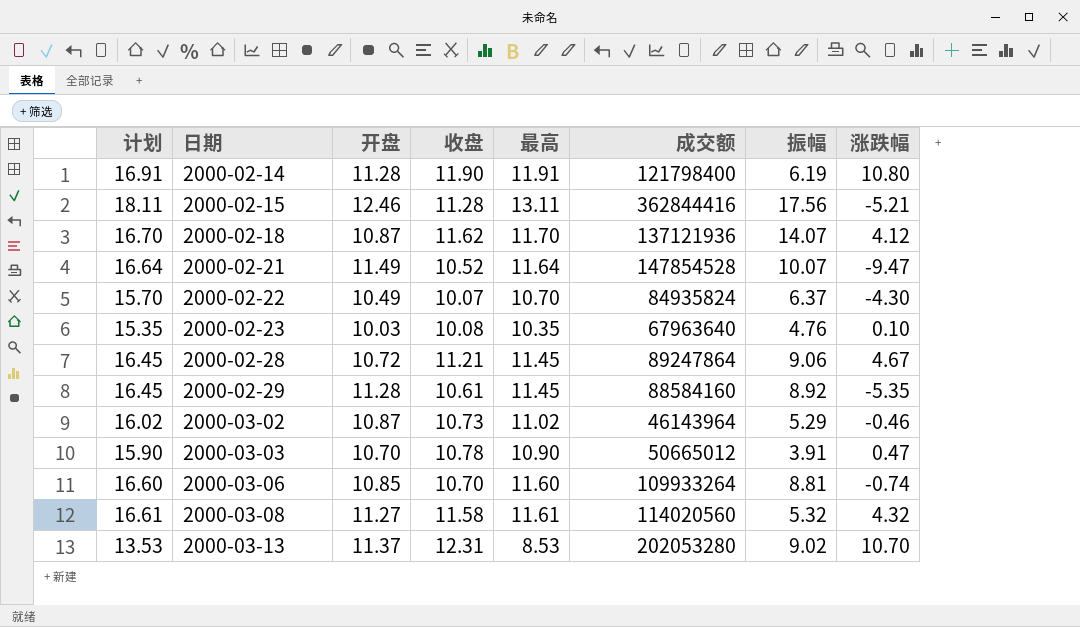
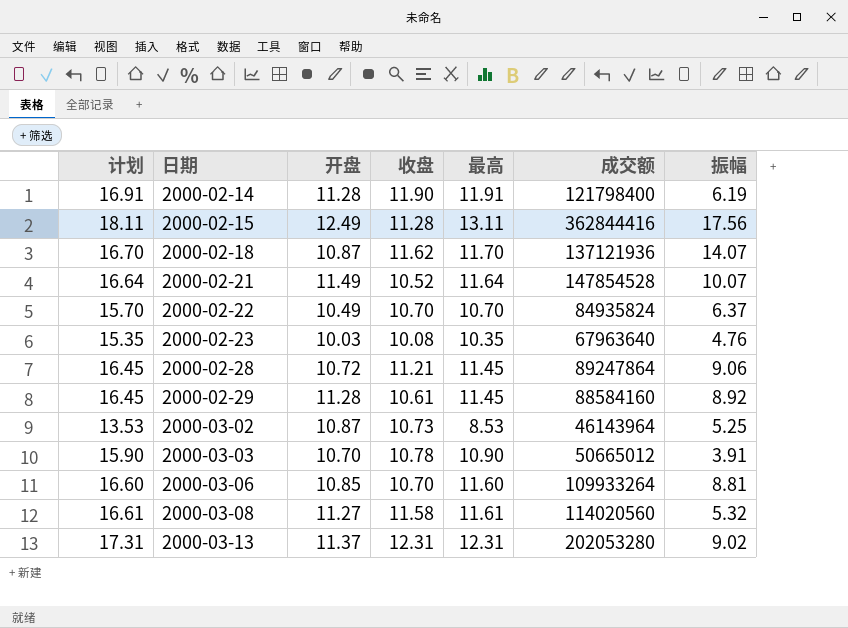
column 涨跌幅 | position: 8 -> none
2000-02-15 | 开盘: 12.46 -> 12.49
2000-02-22 | 收盘: 10.07 -> 10.70
2000-03-02 | 计划: 16.02 -> 13.53
2000-03-02 | 最高: 11.02 -> 8.53
2000-03-02 | 振幅: 5.29 -> 5.25
2000-03-13 | 计划: 13.53 -> 17.31
2000-03-13 | 最高: 8.53 -> 12.31

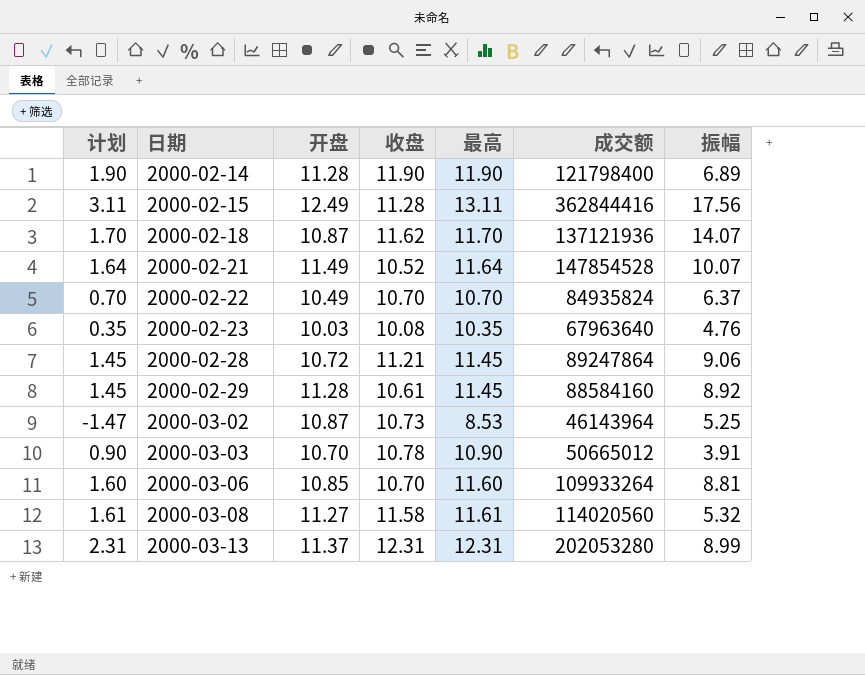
column 计划 | formula: [最高] + 5 -> [最高] - 10
2000-02-14 | 最高: 11.91 -> 11.90
2000-02-14 | 振幅: 6.19 -> 6.89
2000-03-13 | 振幅: 9.02 -> 8.99

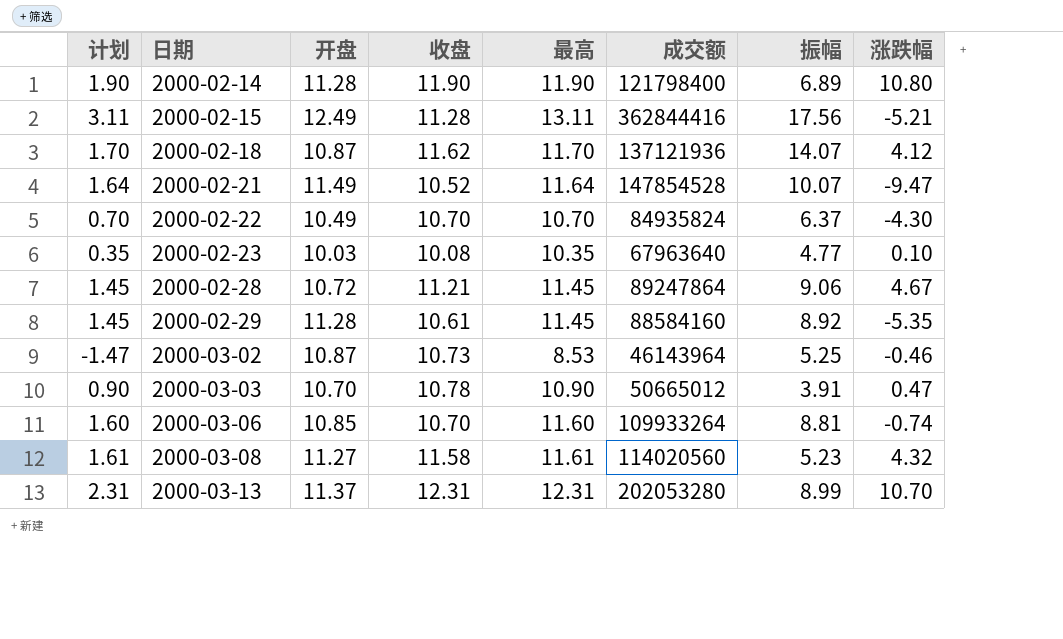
column 涨跌幅 | position: none -> 8
2000-02-23 | 振幅: 4.76 -> 4.77
2000-03-08 | 振幅: 5.32 -> 5.23

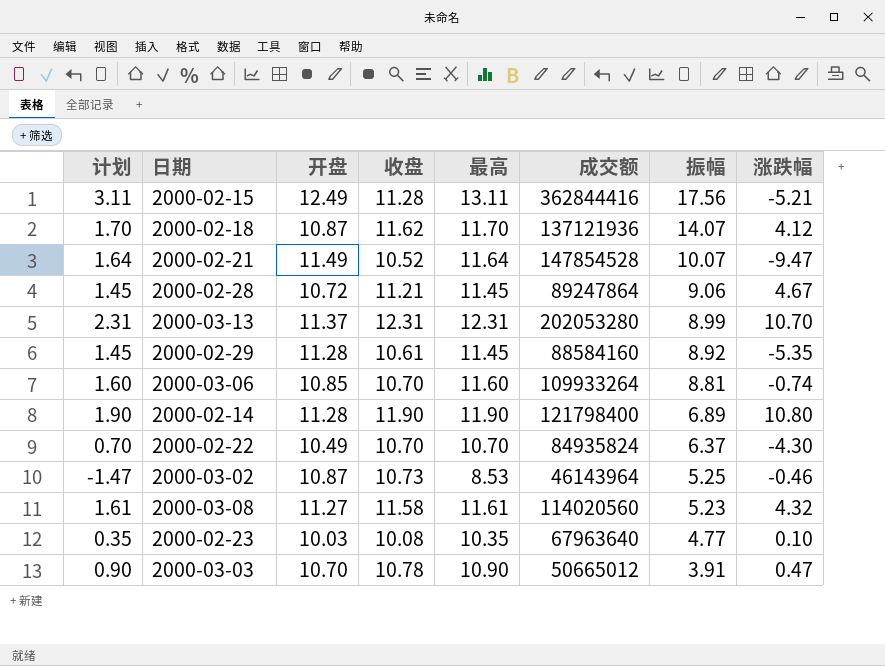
row order: 日期 ascending -> 振幅 descending

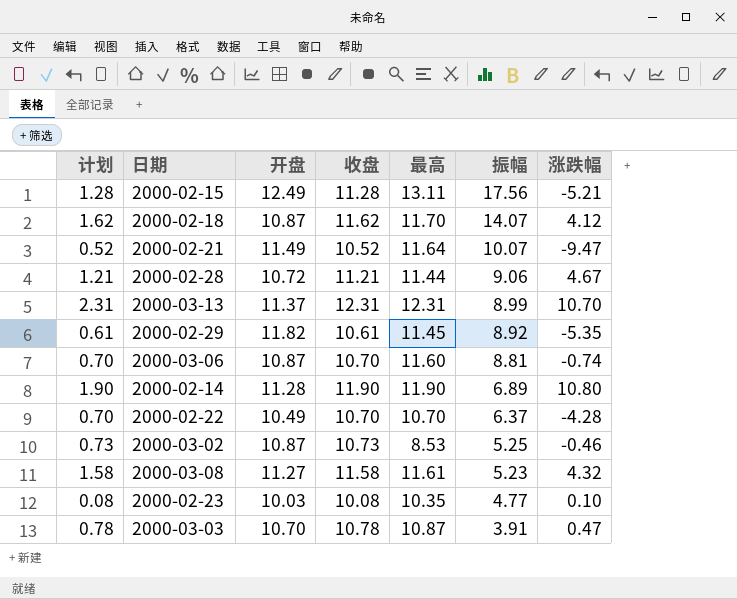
column 成交额 | position: 6 -> none
column 计划 | formula: [最高] - 10 -> [收盘] - 10
2000-02-28 | 最高: 11.45 -> 11.44
2000-02-29 | 开盘: 11.28 -> 11.82
2000-03-06 | 开盘: 10.85 -> 10.87
2000-02-22 | 涨跌幅: -4.30 -> -4.28
2000-03-03 | 最高: 10.90 -> 10.87

